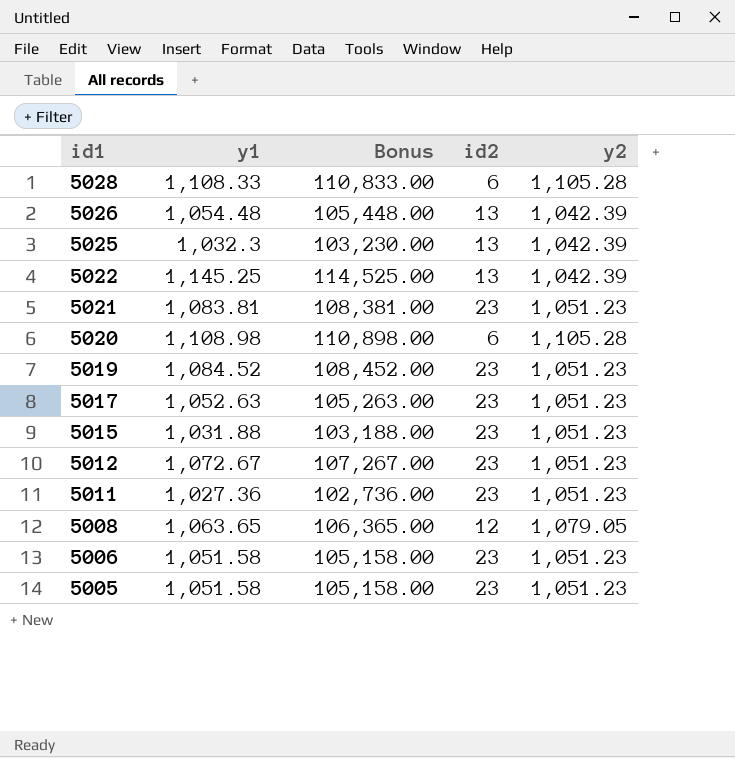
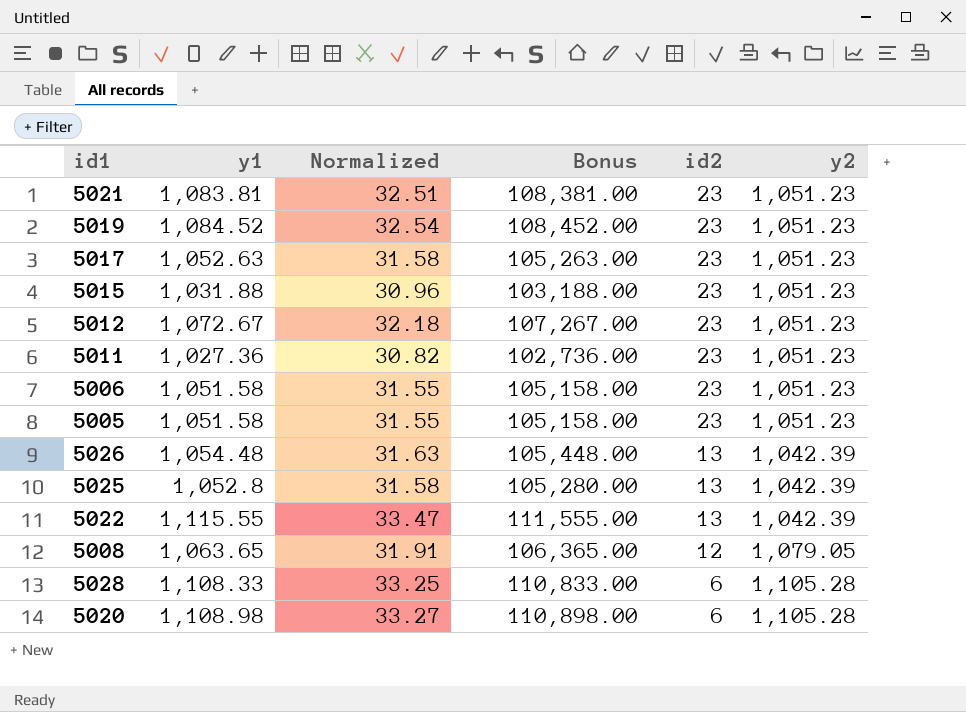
row order: id1 descending -> id2 descending
column Normalized | formula: none -> [y1] * 0.03
5025 | y1: 1,032.3 -> 1,052.8
5025 | Bonus: 103,230.00 -> 105,280.00
5022 | y1: 1,145.25 -> 1,115.55
5022 | Bonus: 114,525.00 -> 111,555.00

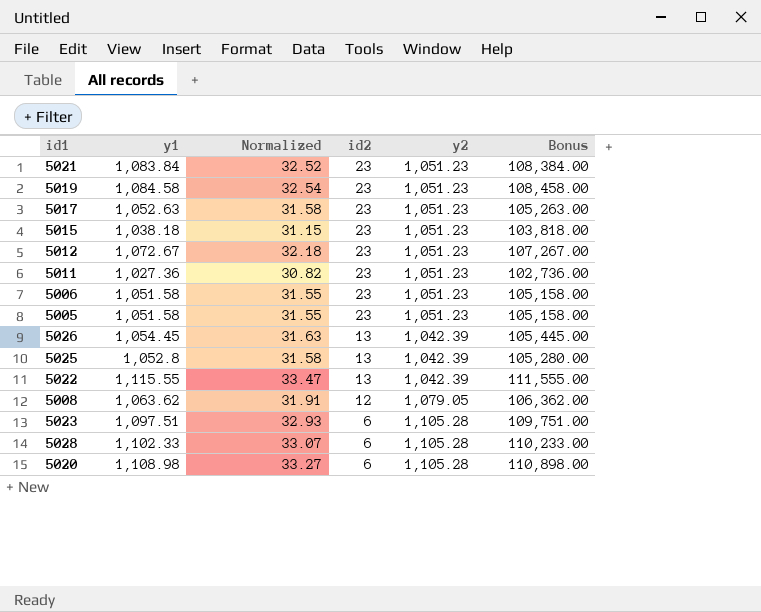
column Bonus | position: 4 -> 6
5021 | y1: 1,083.81 -> 1,083.84
5021 | Normalized: 32.51 -> 32.52
5021 | Bonus: 108,381.00 -> 108,384.00
5019 | y1: 1,084.52 -> 1,084.58
5019 | Bonus: 108,452.00 -> 108,458.00
5015 | y1: 1,031.88 -> 1,038.18
5015 | Normalized: 30.96 -> 31.15
5015 | Bonus: 103,188.00 -> 103,818.00
5026 | y1: 1,054.48 -> 1,054.45
5026 | Bonus: 105,448.00 -> 105,445.00
5008 | y1: 1,063.65 -> 1,063.62
5008 | Bonus: 106,365.00 -> 106,362.00
row 5023: none -> 1,097.51 | 32.93 | 6 | 1,105.28 | 109,751.00
5028 | y1: 1,108.33 -> 1,102.33
5028 | Normalized: 33.25 -> 33.07
5028 | Bonus: 110,833.00 -> 110,233.00

